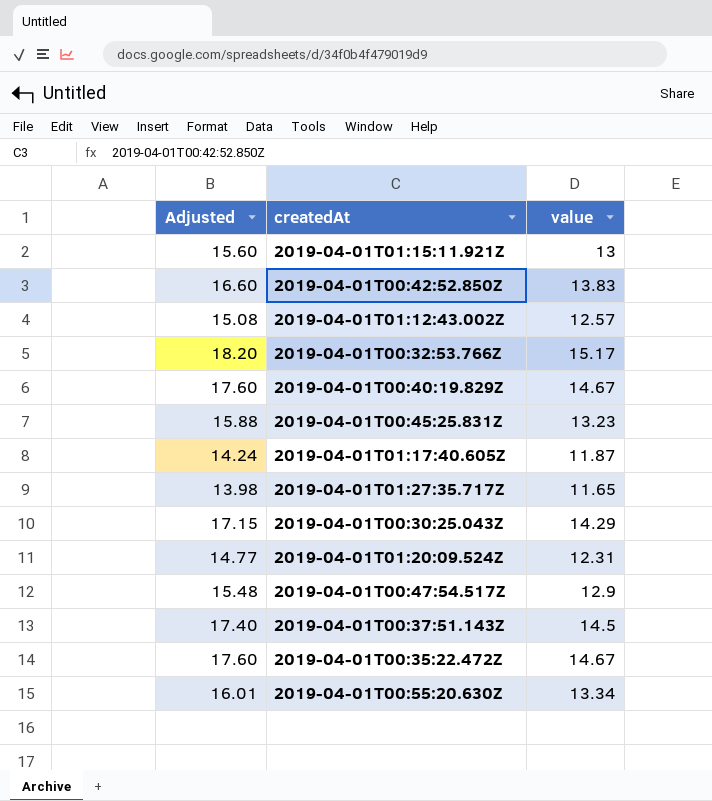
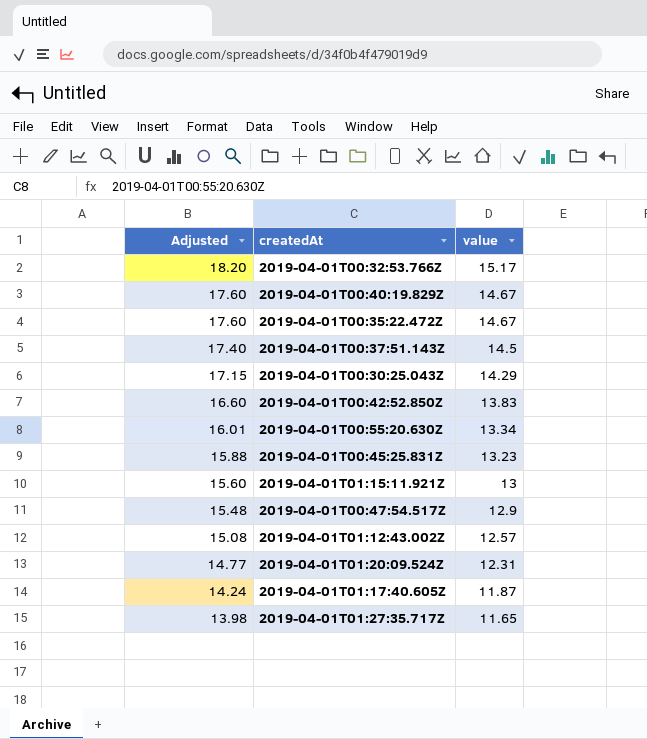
row order: none -> Adjusted descending

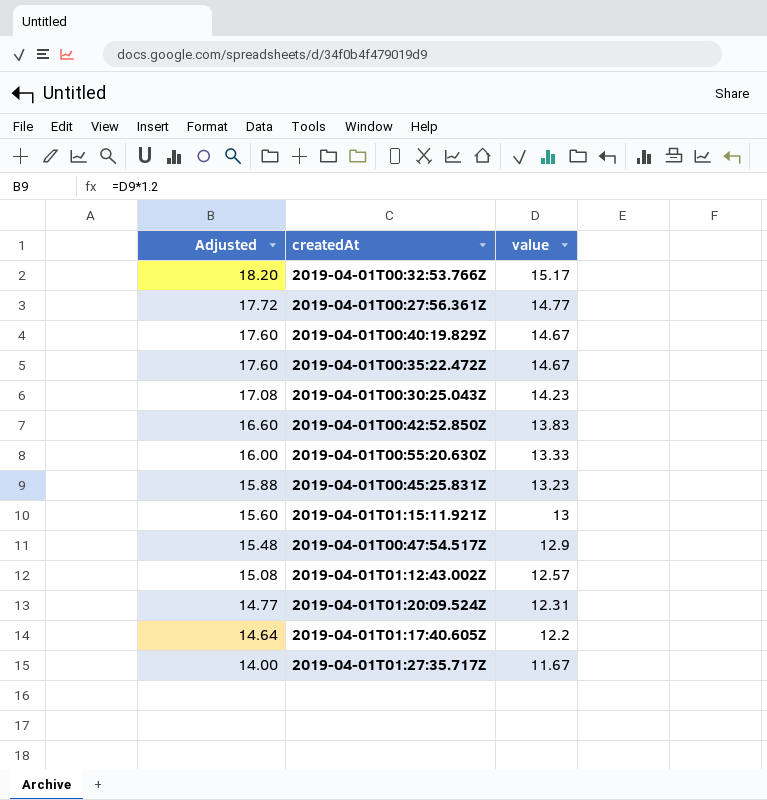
row 2019-04-01T00:37:51.143Z: 17.40 | 14.5 -> none
row 2019-04-01T00:27:56.361Z: none -> 17.72 | 14.77
2019-04-01T00:30:25.043Z | Adjusted: 17.15 -> 17.08
2019-04-01T00:30:25.043Z | value: 14.29 -> 14.23
2019-04-01T00:55:20.630Z | Adjusted: 16.01 -> 16.00
2019-04-01T00:55:20.630Z | value: 13.34 -> 13.33
2019-04-01T01:17:40.605Z | Adjusted: 14.24 -> 14.64
2019-04-01T01:17:40.605Z | value: 11.87 -> 12.2
2019-04-01T01:27:35.717Z | Adjusted: 13.98 -> 14.00
2019-04-01T01:27:35.717Z | value: 11.65 -> 11.67

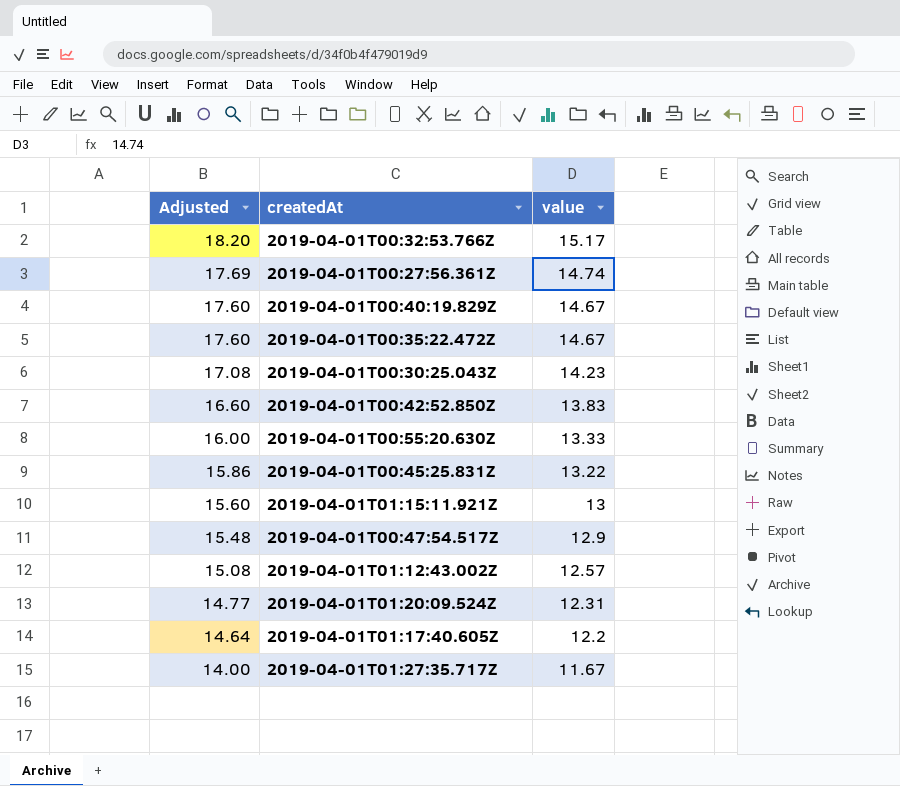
2019-04-01T00:27:56.361Z | Adjusted: 17.72 -> 17.69
2019-04-01T00:27:56.361Z | value: 14.77 -> 14.74
2019-04-01T00:45:25.831Z | Adjusted: 15.88 -> 15.86
2019-04-01T00:45:25.831Z | value: 13.23 -> 13.22

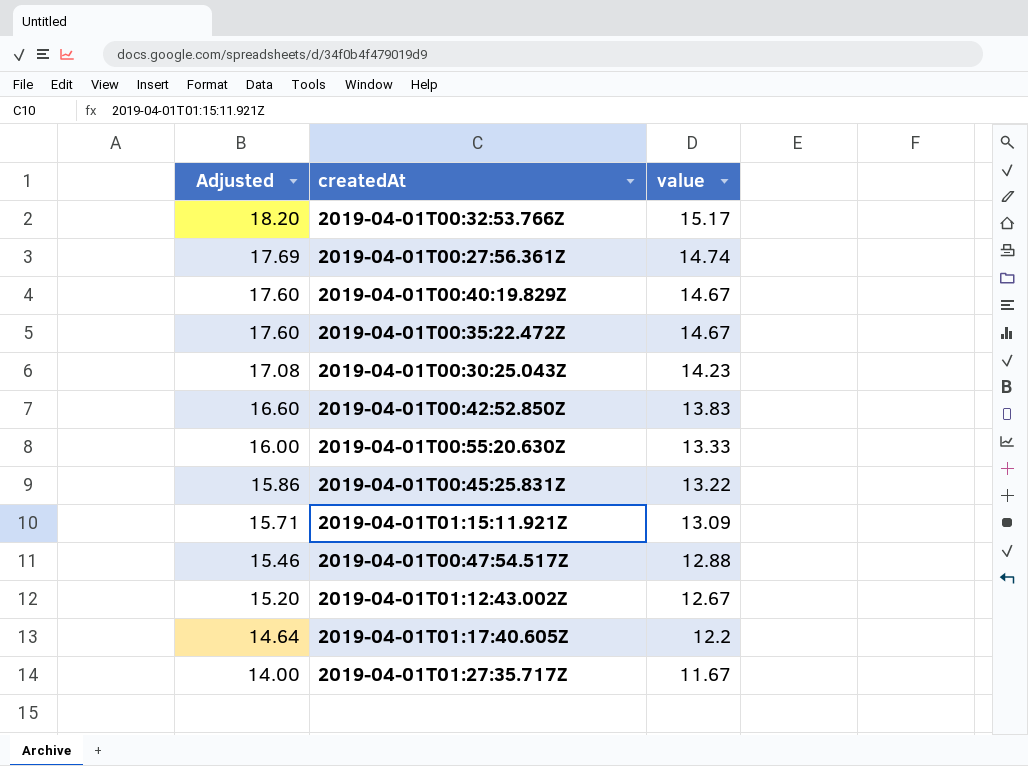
row 2019-04-01T01:20:09.524Z: 14.77 | 12.31 -> none
2019-04-01T01:15:11.921Z | Adjusted: 15.60 -> 15.71
2019-04-01T01:15:11.921Z | value: 13 -> 13.09
2019-04-01T00:47:54.517Z | Adjusted: 15.48 -> 15.46
2019-04-01T00:47:54.517Z | value: 12.9 -> 12.88
2019-04-01T01:12:43.002Z | Adjusted: 15.08 -> 15.20
2019-04-01T01:12:43.002Z | value: 12.57 -> 12.67

